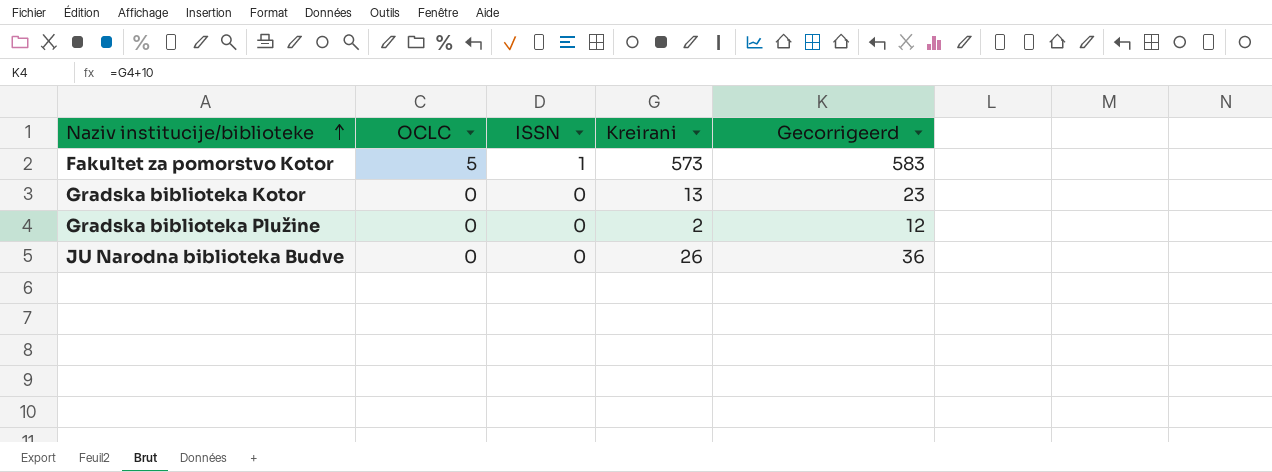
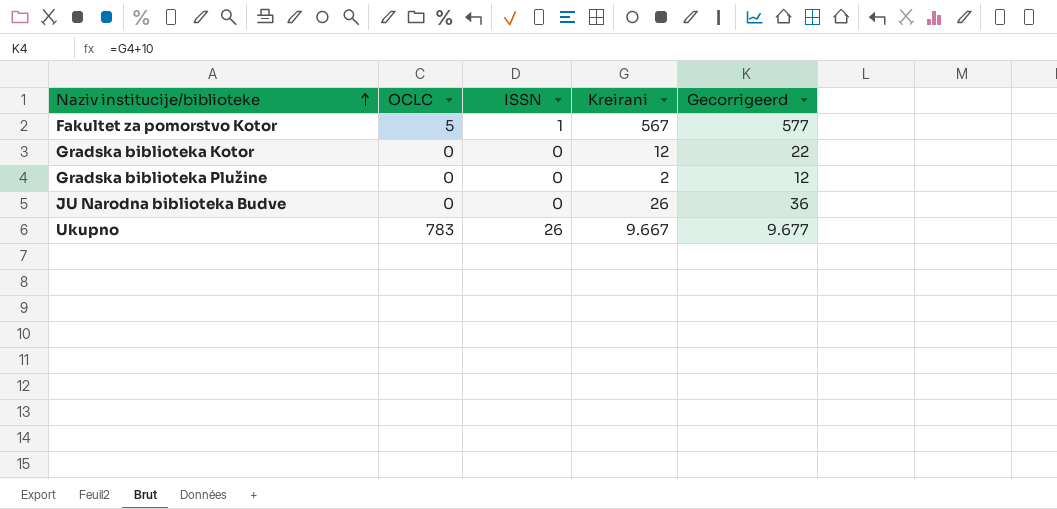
Fakultet za pomorstvo Kotor | Kreirani: 573 -> 567
Fakultet za pomorstvo Kotor | Gecorrigeerd: 583 -> 577
Gradska biblioteka Kotor | Kreirani: 13 -> 12
Gradska biblioteka Kotor | Gecorrigeerd: 23 -> 22
row Ukupno: none -> 783 | 26 | 9.667 | 9.677

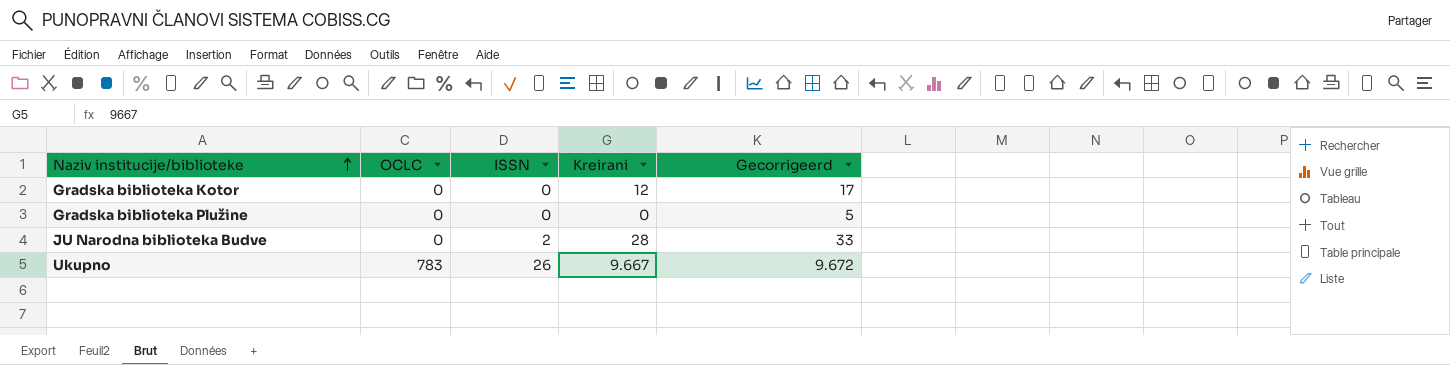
column Gecorrigeerd | formula: [Kreirani] + 10 -> [Kreirani] + 5
row Fakultet za pomorstvo Kotor: 5 | 1 | 567 | 577 -> none
Gradska biblioteka Plužine | Kreirani: 2 -> 0
JU Narodna biblioteka Budve | ISSN: 0 -> 2
JU Narodna biblioteka Budve | Kreirani: 26 -> 28

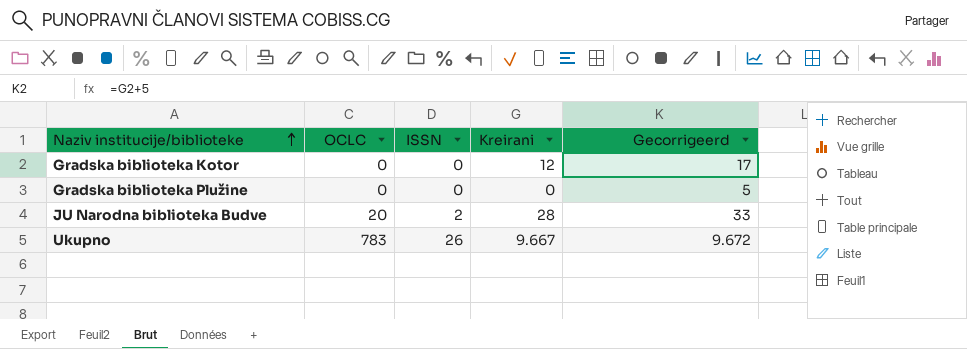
JU Narodna biblioteka Budve | OCLC: 0 -> 20

